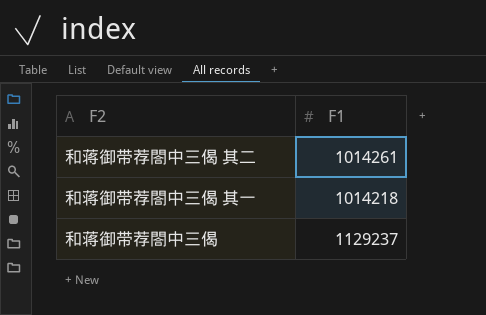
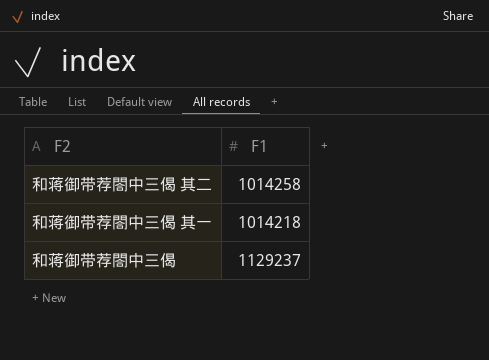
和蒋御带荐閤中三偈 其二 | F1: 1014261 -> 1014258

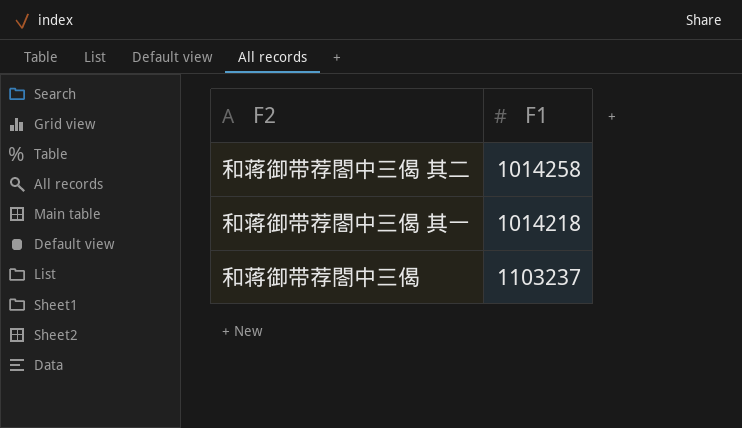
和蒋御带荐閤中三偈 | F1: 1129237 -> 1103237

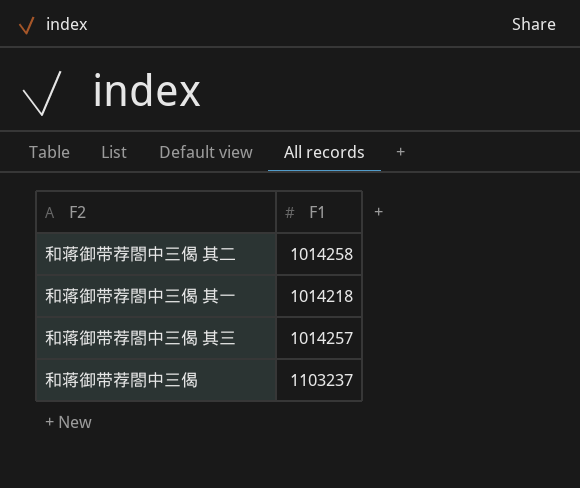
row 和蒋御带荐閤中三偈 其三: none -> 1014257

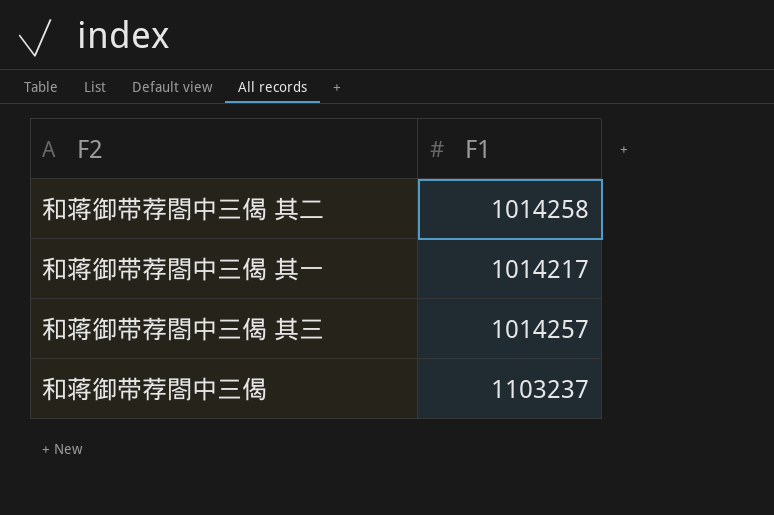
和蒋御带荐閤中三偈 其一 | F1: 1014218 -> 1014217

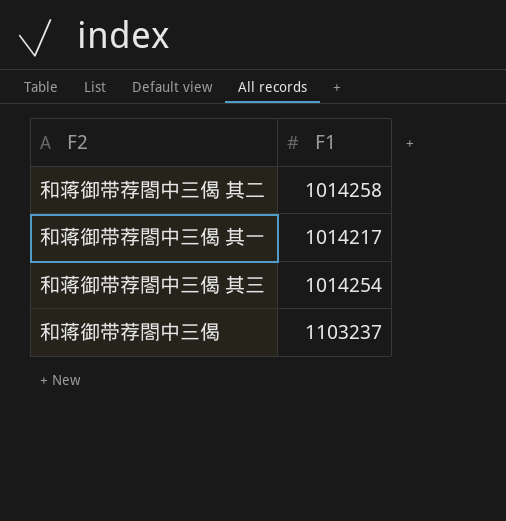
和蒋御带荐閤中三偈 其三 | F1: 1014257 -> 1014254

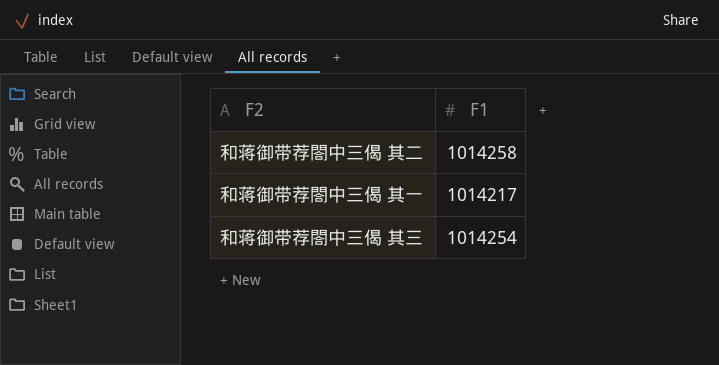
row 和蒋御带荐閤中三偈: 1103237 -> none

